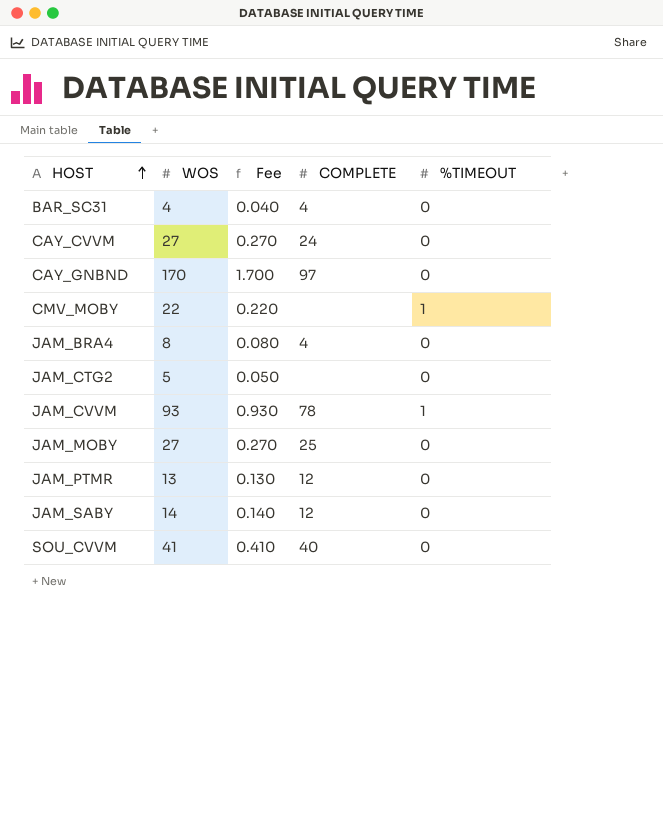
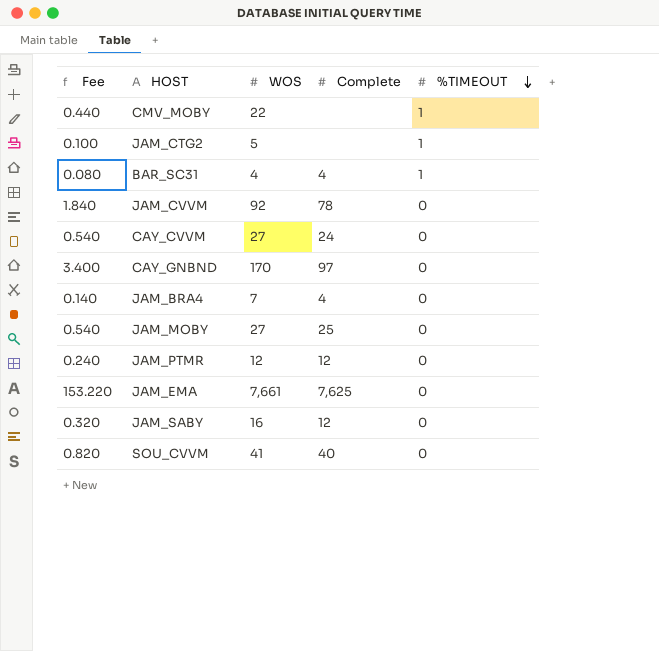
row order: HOST ascending -> %TIMEOUT descending
column Fee | formula: [WOS] * 0.01 -> [WOS] * 0.02
column Fee | position: 3 -> 1
column name: COMPLETE -> Complete
JAM_CTG2 | %TIMEOUT: 0 -> 1
BAR_SC31 | %TIMEOUT: 0 -> 1
JAM_CVVM | WOS: 93 -> 92
JAM_CVVM | %TIMEOUT: 1 -> 0
JAM_BRA4 | WOS: 8 -> 7
JAM_PTMR | WOS: 13 -> 12
row JAM_EMA: none -> 153.220 | 7,661 | 7,625 | 0
JAM_SABY | WOS: 14 -> 16

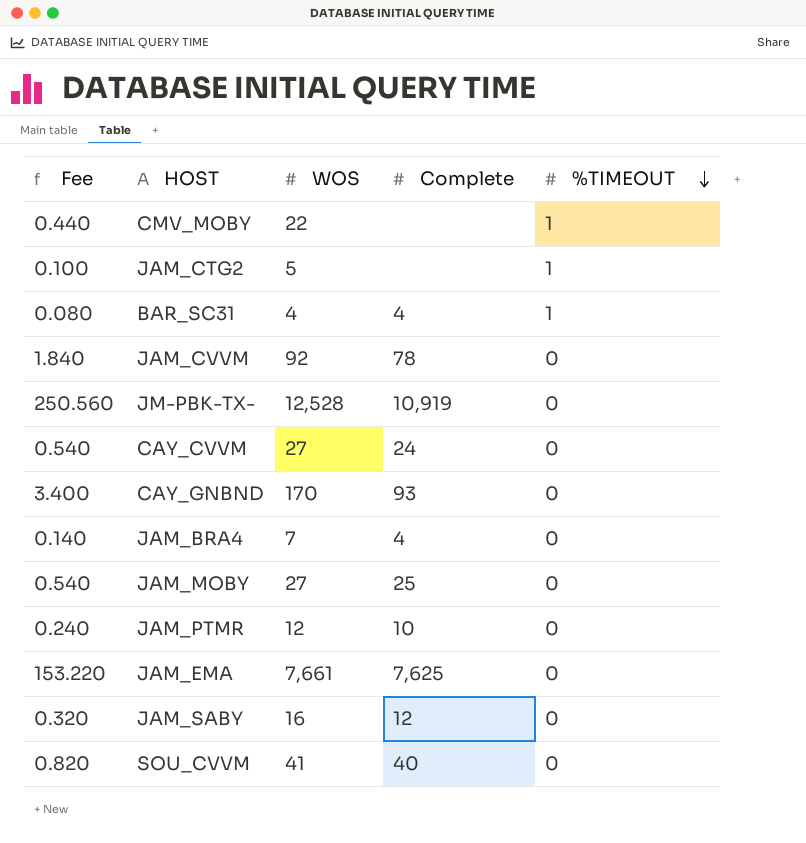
row JM-PBK-TX-: none -> 250.560 | 12,528 | 10,919 | 0
CAY_GNBND | Complete: 97 -> 93
JAM_PTMR | Complete: 12 -> 10

